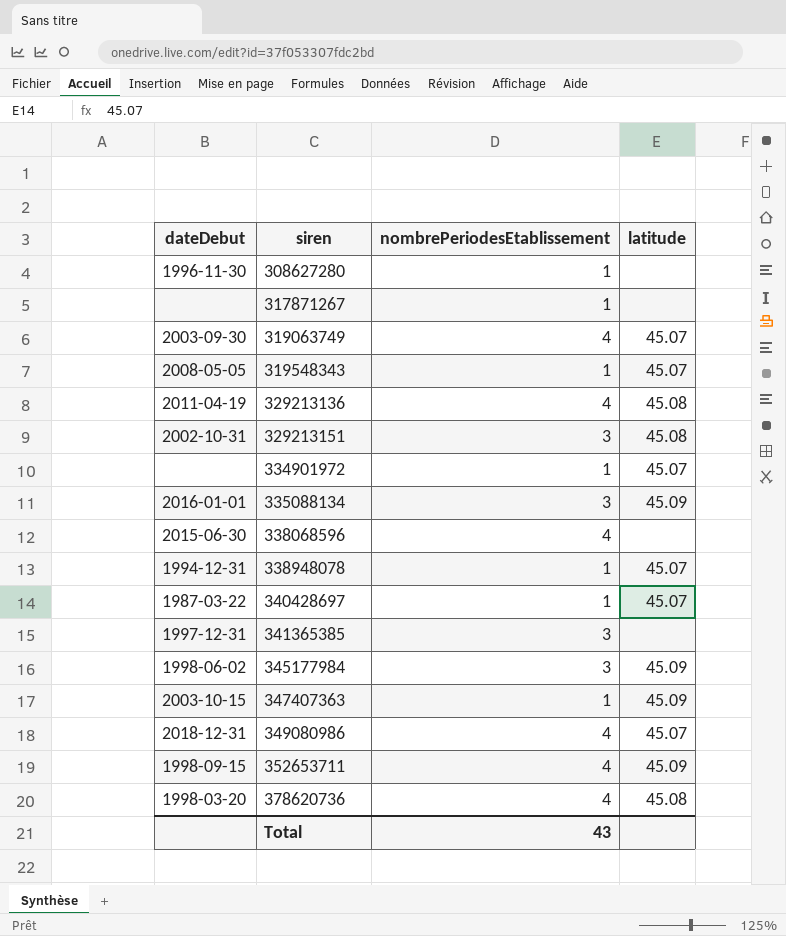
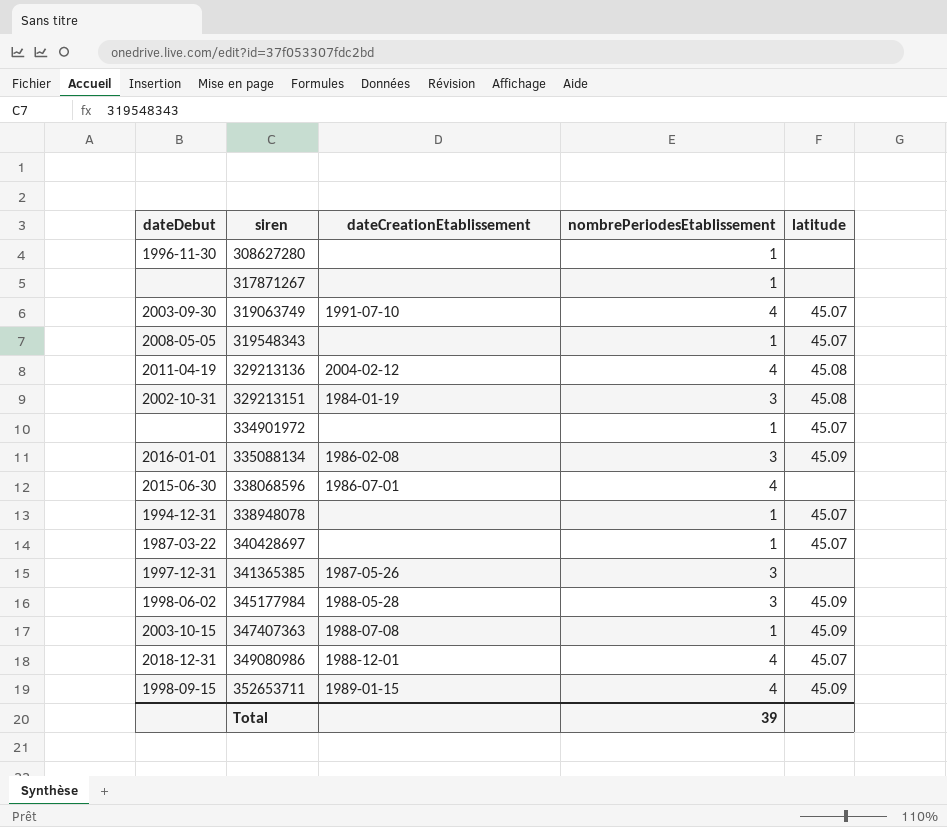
column dateCreationEtablissement | position: none -> 3
row 378620736: 1998-03-20 | 4 | 45.08 -> none
Total | nombrePeriodesEtablissement: 43 -> 39

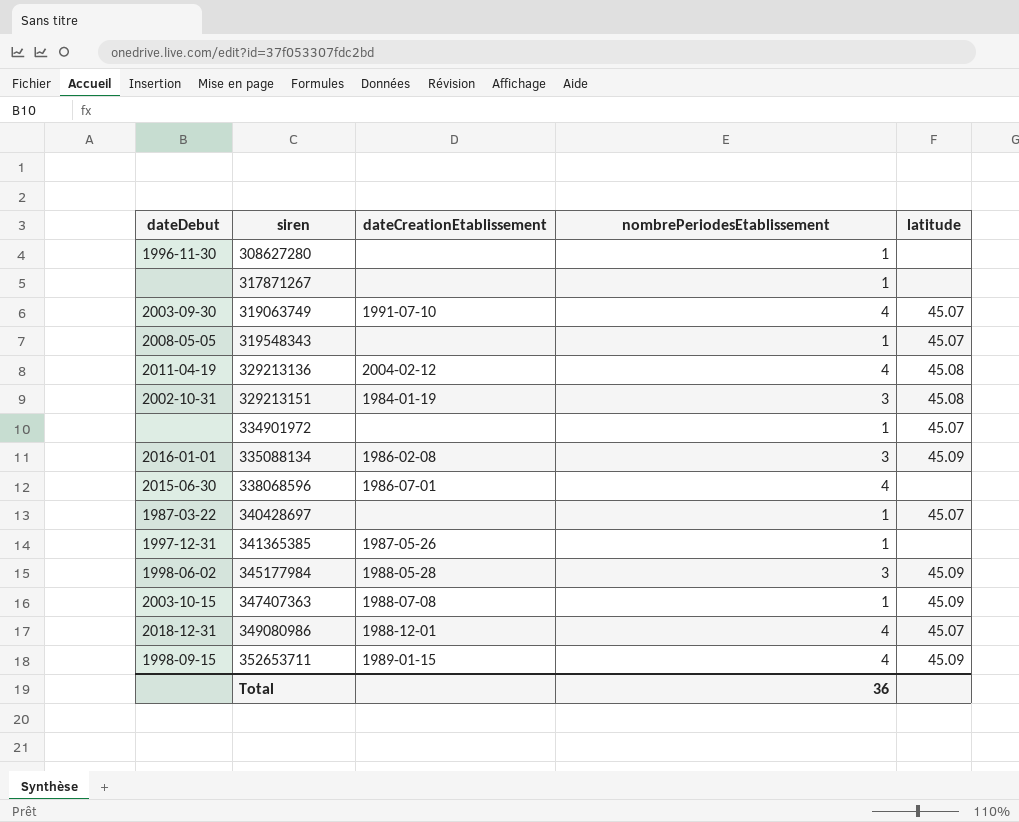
row 338948078: 1994-12-31 | none | 1 | 45.07 -> none
341365385 | nombrePeriodesEtablissement: 3 -> 1
Total | nombrePeriodesEtablissement: 39 -> 36

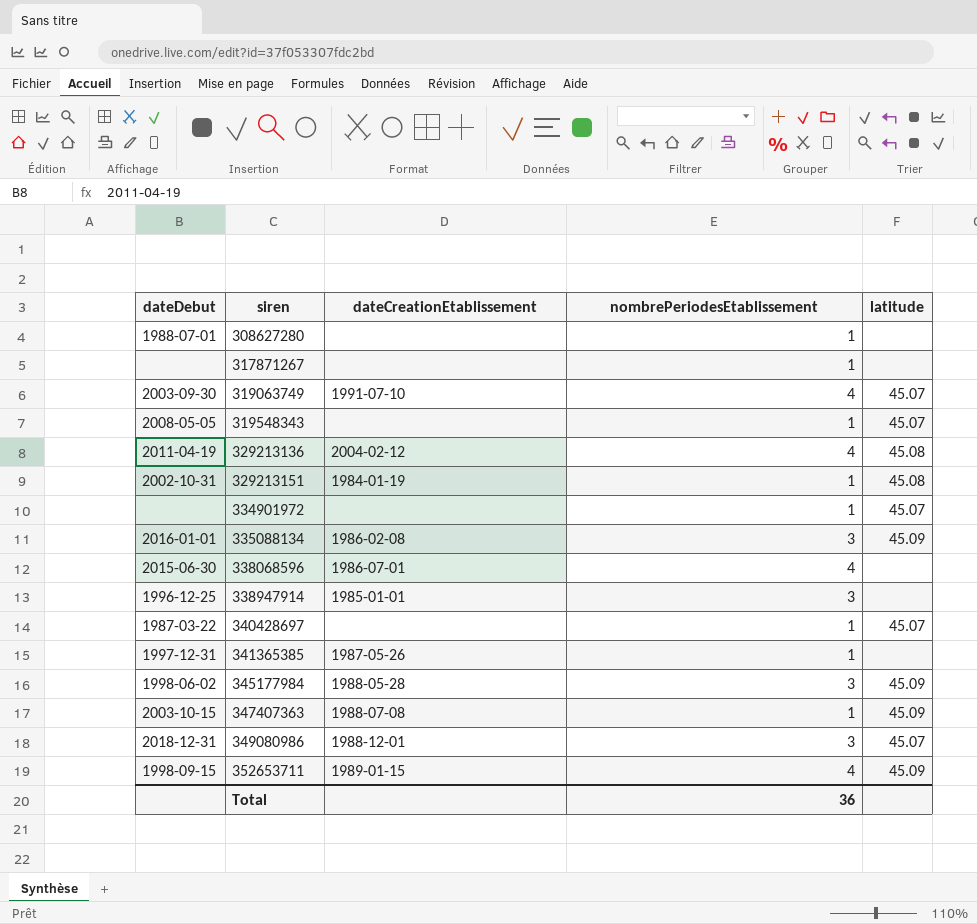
308627280 | dateDebut: 1996-11-30 -> 1988-07-01
329213151 | nombrePeriodesEtablissement: 3 -> 1
row 338947914: none -> 1996-12-25 | 1985-01-01 | 3 | none
349080986 | nombrePeriodesEtablissement: 4 -> 3

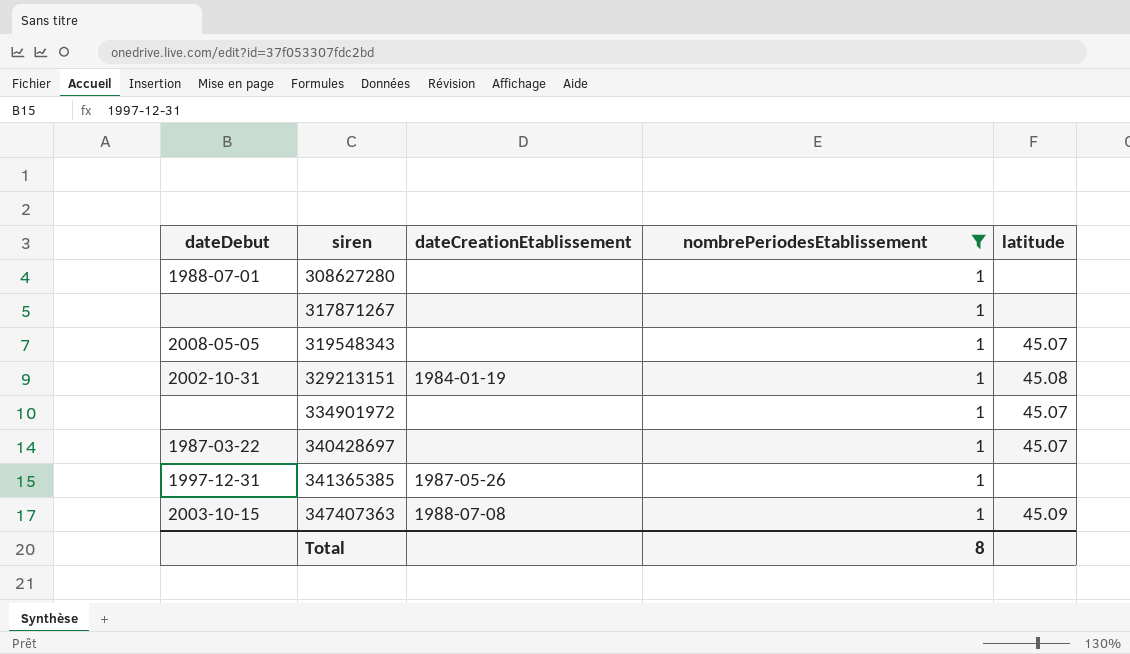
filter: none -> nombrePeriodesEtablissement = 1
Total | nombrePeriodesEtablissement: 36 -> 8

